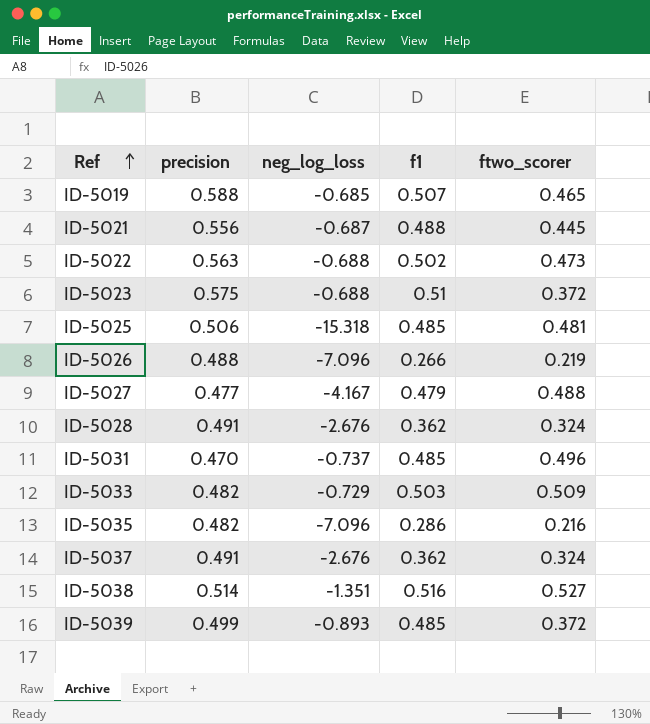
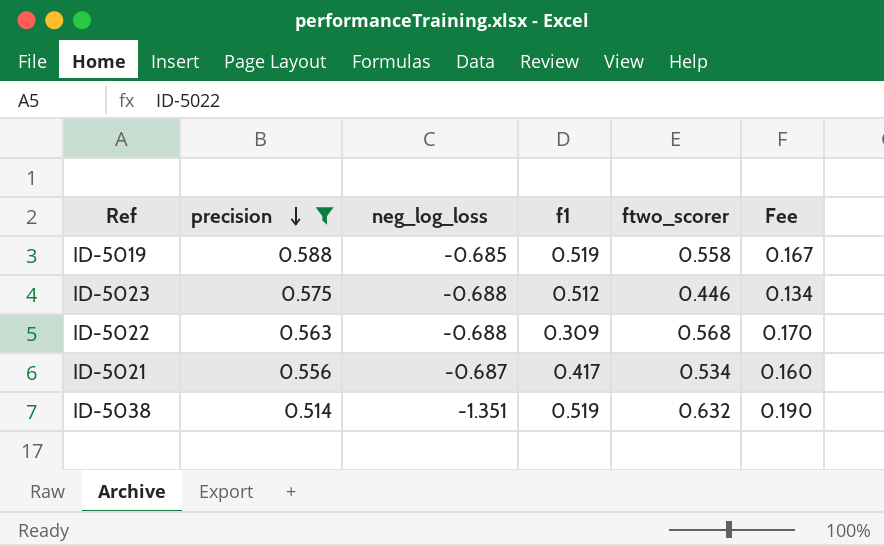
filter: none -> precision >= 0.514
row order: Ref ascending -> precision descending
column Fee | formula: none -> [ftwo_scorer] * 0.3
ID-5019 | f1: 0.507 -> 0.519
ID-5019 | ftwo_scorer: 0.465 -> 0.558
ID-5023 | f1: 0.51 -> 0.512
ID-5023 | ftwo_scorer: 0.372 -> 0.446
ID-5022 | f1: 0.502 -> 0.309
ID-5022 | ftwo_scorer: 0.473 -> 0.568
ID-5021 | f1: 0.488 -> 0.417
ID-5021 | ftwo_scorer: 0.445 -> 0.534
ID-5038 | f1: 0.516 -> 0.519
ID-5038 | ftwo_scorer: 0.527 -> 0.632

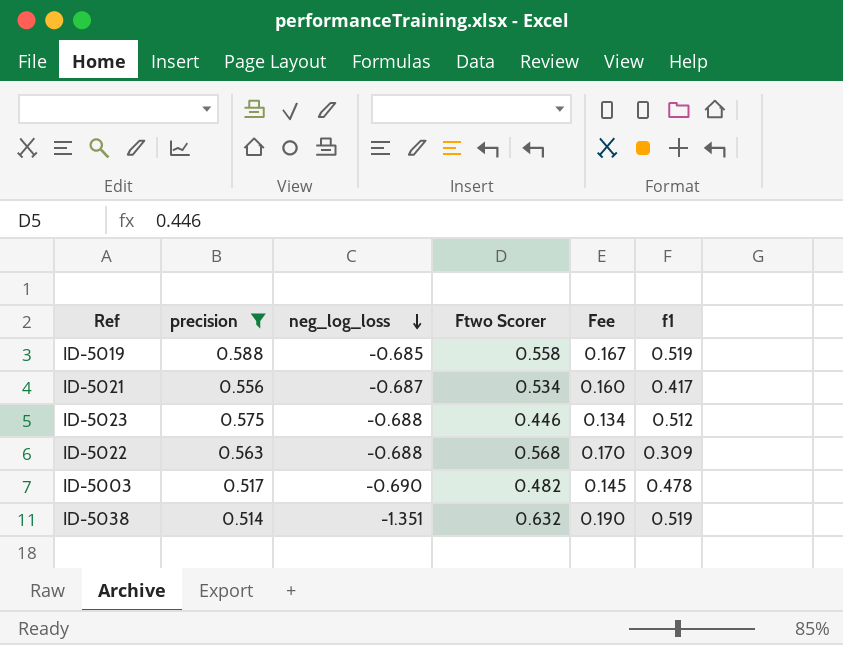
row order: precision descending -> neg_log_loss descending
column name: ftwo_scorer -> Ftwo Scorer
column f1 | position: 4 -> 6
row ID-5003: none -> 0.517 | -0.690 | 0.482 | 0.145 | 0.478

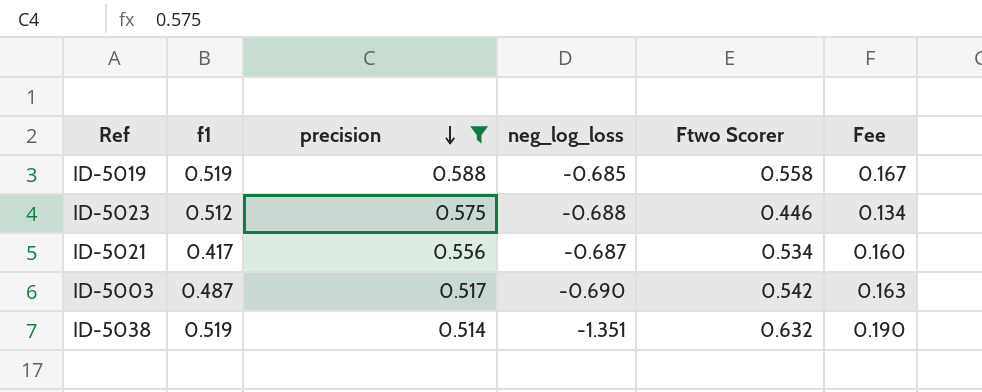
row order: neg_log_loss descending -> precision descending
column f1 | position: 6 -> 2
row ID-5022: 0.563 | -0.688 | 0.568 | 0.170 | 0.309 -> none
ID-5003 | f1: 0.478 -> 0.487
ID-5003 | Ftwo Scorer: 0.482 -> 0.542
ID-5003 | Fee: 0.145 -> 0.163

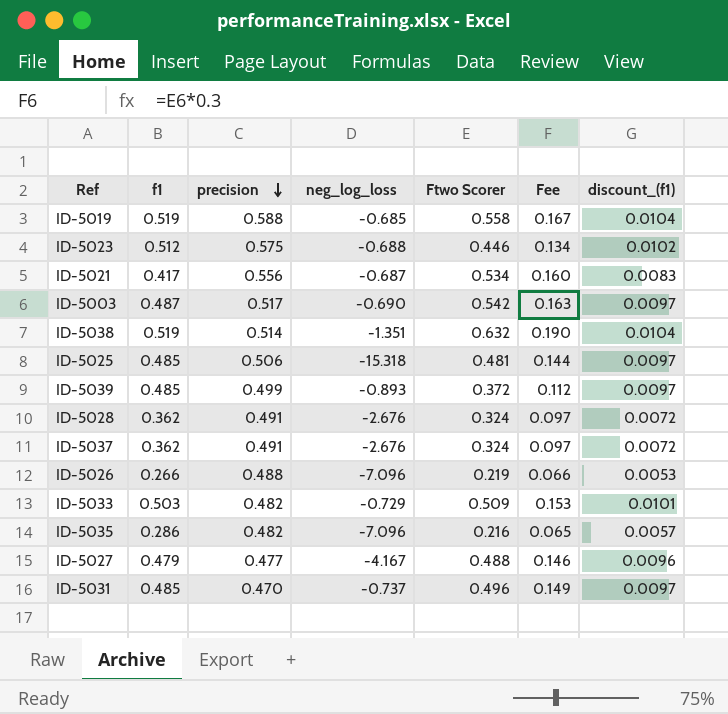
filter: precision >= 0.514 -> none
column discount_(f1) | formula: none -> [f1] * 0.02

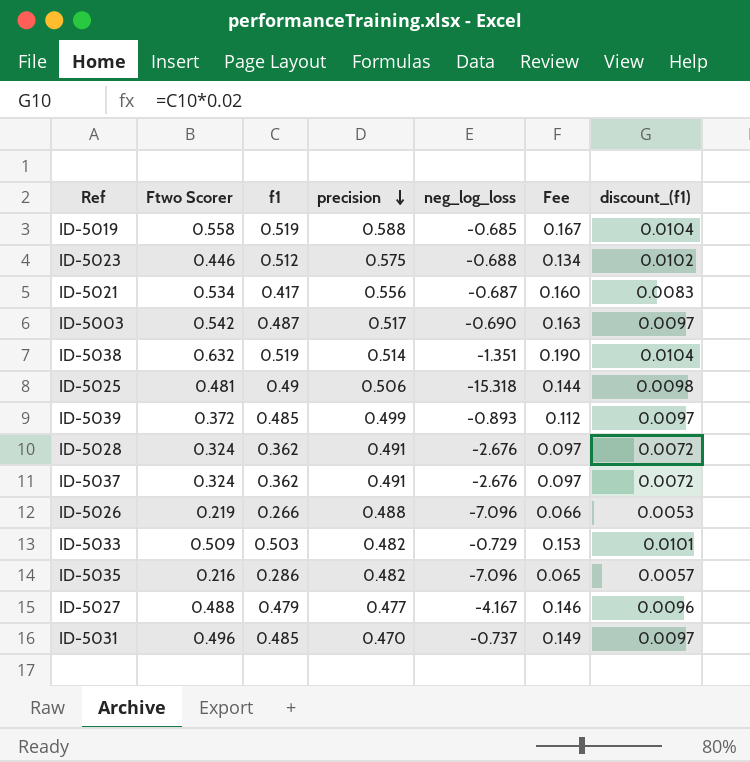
column Ftwo Scorer | position: 5 -> 2
ID-5025 | f1: 0.485 -> 0.49
ID-5025 | discount_(f1): 0.0097 -> 0.0098

